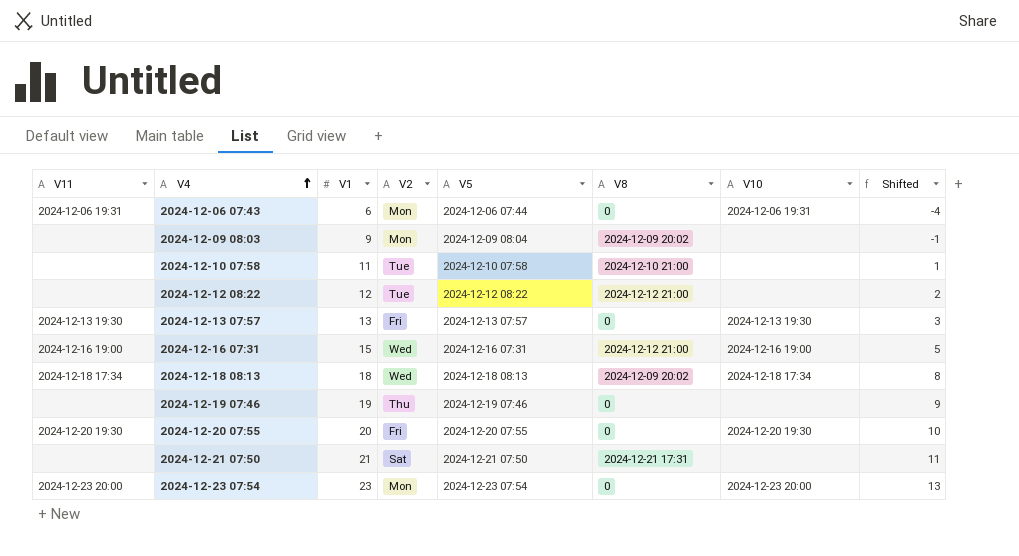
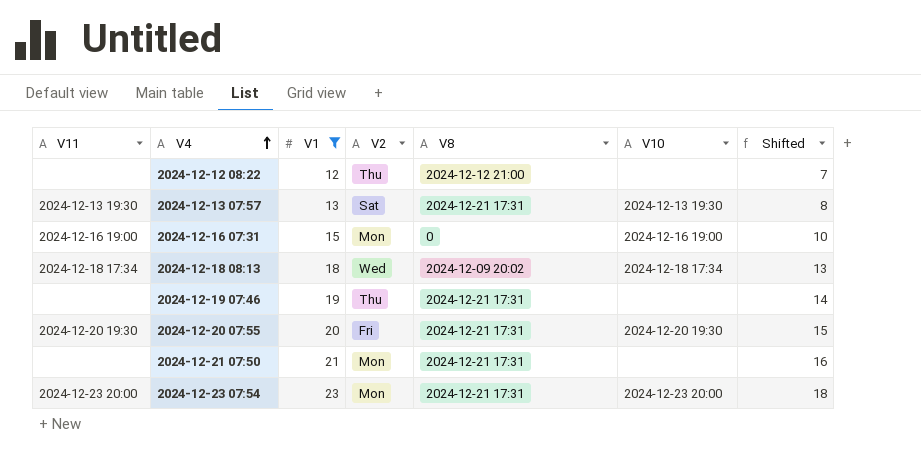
filter: none -> V1 >= 12
column V5 | position: 5 -> none
column Shifted | formula: [V1] - 10 -> [V1] - 5
2024-12-12 08:22 | V2: Tue -> Thu
2024-12-13 07:57 | V2: Fri -> Sat
2024-12-13 07:57 | V8: 0 -> 2024-12-21 17:31
2024-12-16 07:31 | V2: Wed -> Mon
2024-12-16 07:31 | V8: 2024-12-12 21:00 -> 0
2024-12-19 07:46 | V8: 0 -> 2024-12-21 17:31
2024-12-20 07:55 | V8: 0 -> 2024-12-21 17:31
2024-12-21 07:50 | V2: Sat -> Mon
2024-12-23 07:54 | V8: 0 -> 2024-12-21 17:31

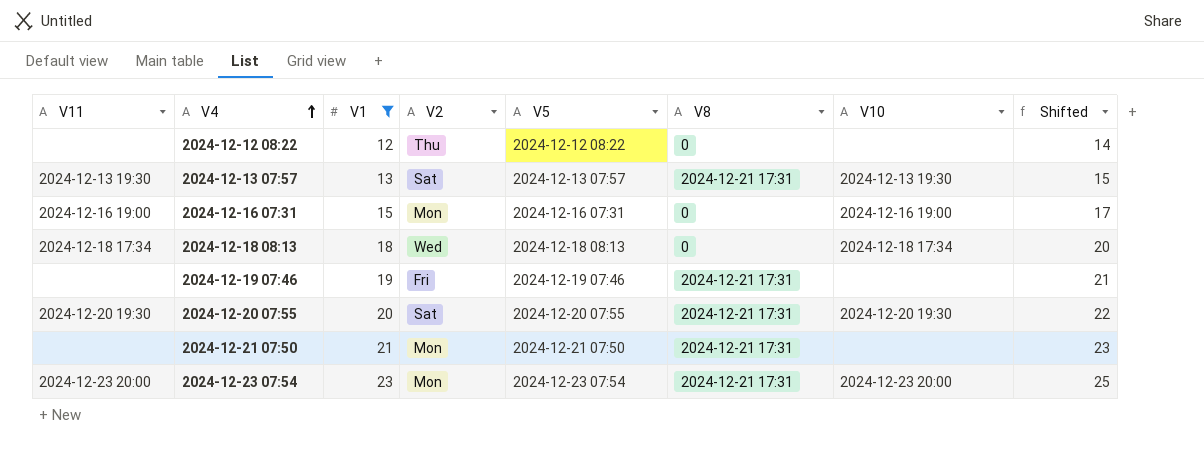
column V5 | position: none -> 5
column Shifted | formula: [V1] - 5 -> [V1] + 2
2024-12-12 08:22 | V8: 2024-12-12 21:00 -> 0
2024-12-18 08:13 | V8: 2024-12-09 20:02 -> 0
2024-12-19 07:46 | V2: Thu -> Fri
2024-12-20 07:55 | V2: Fri -> Sat

